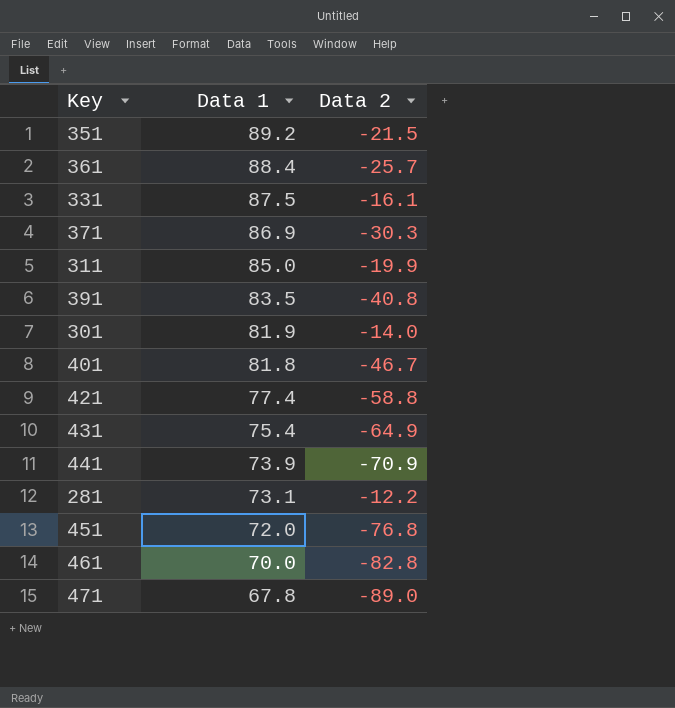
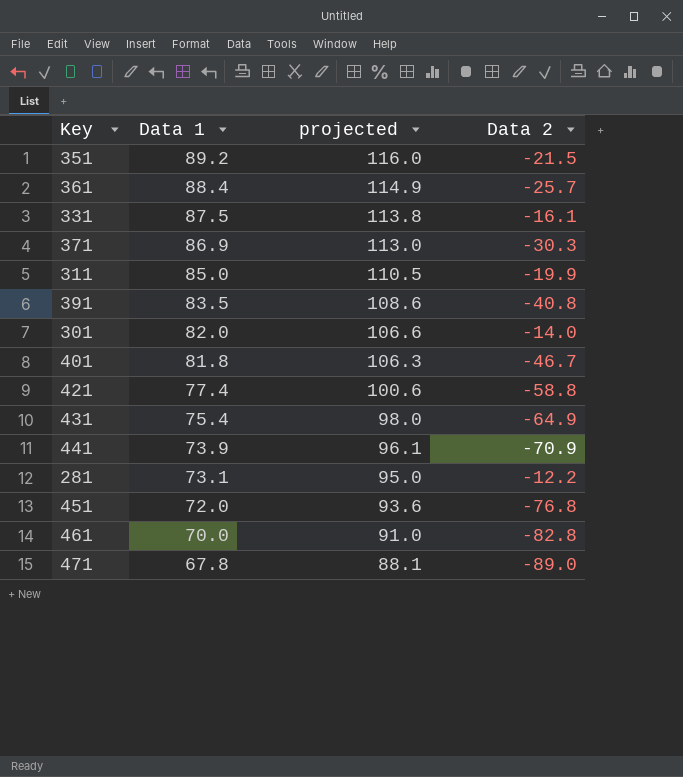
column projected | formula: none -> [Data 1] * 1.3
301 | Data 1: 81.9 -> 82.0

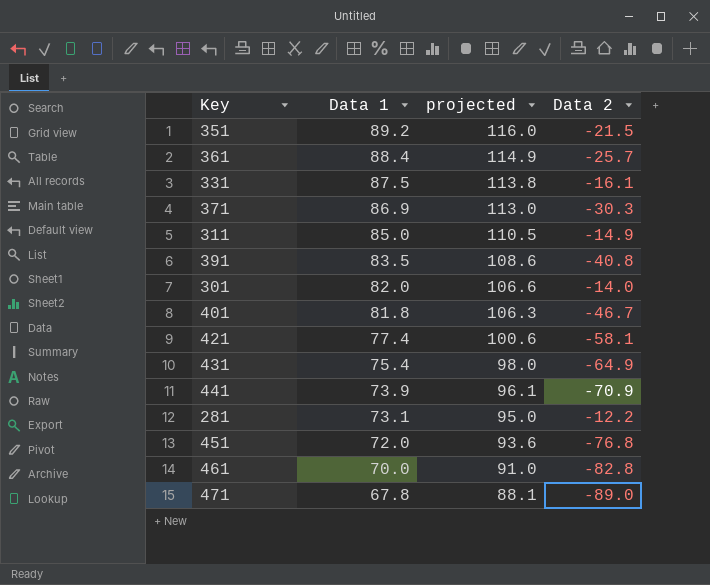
311 | Data 2: -19.9 -> -14.9
421 | Data 2: -58.8 -> -58.1

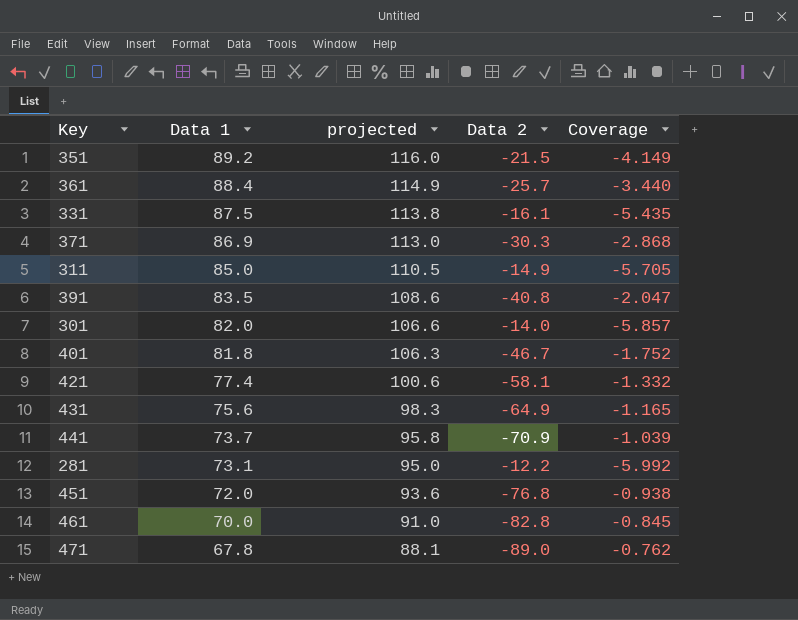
column Coverage | formula: none -> [Data 1] / [Data 2]
431 | Data 1: 75.4 -> 75.6
431 | projected: 98.0 -> 98.3
441 | Data 1: 73.9 -> 73.7
441 | projected: 96.1 -> 95.8

